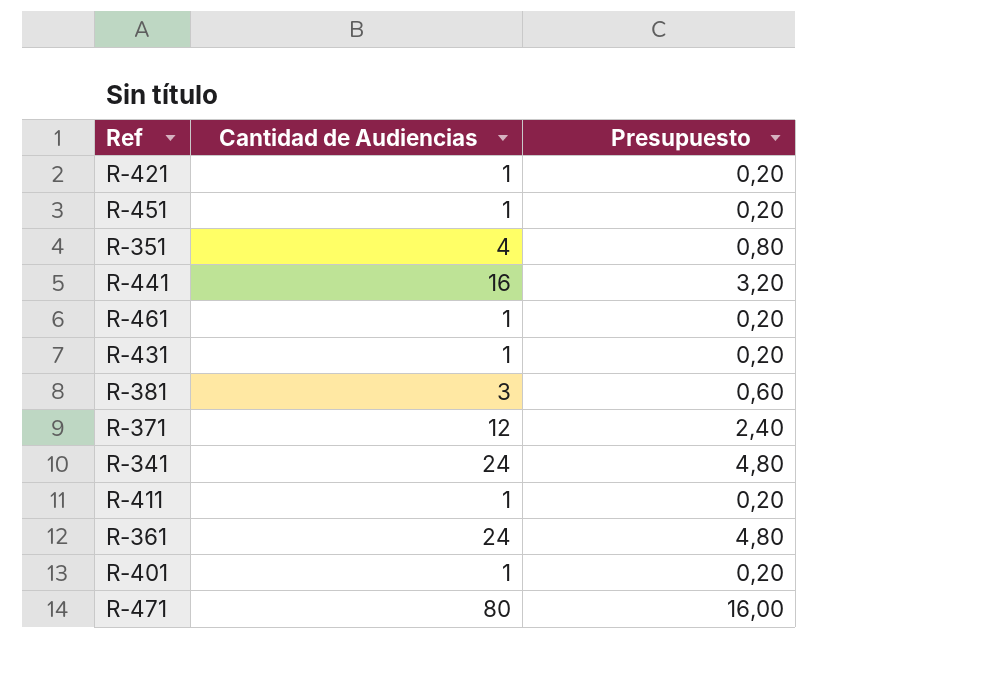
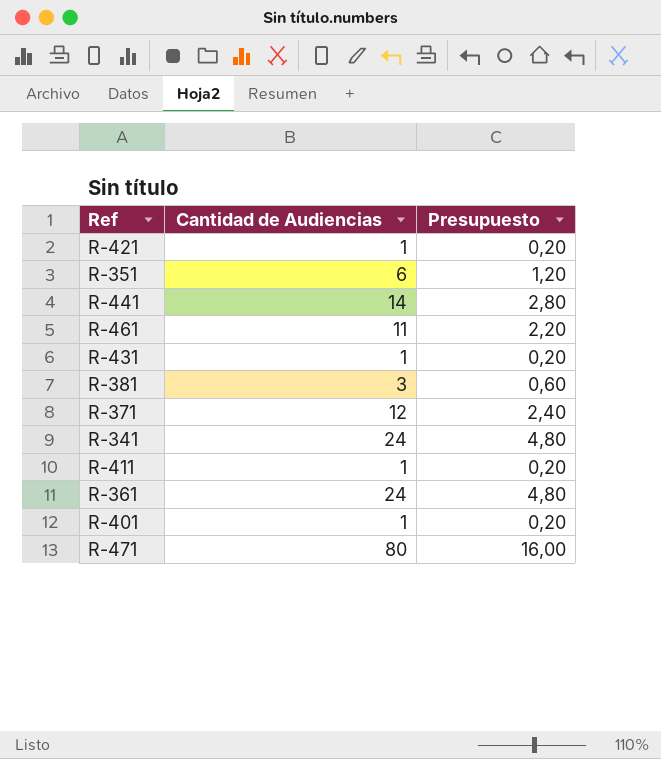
row R-451: 1 | 0,20 -> none
R-351 | Cantidad de Audiencias: 4 -> 6
R-351 | Presupuesto: 0,80 -> 1,20
R-441 | Cantidad de Audiencias: 16 -> 14
R-441 | Presupuesto: 3,20 -> 2,80
R-461 | Cantidad de Audiencias: 1 -> 11
R-461 | Presupuesto: 0,20 -> 2,20

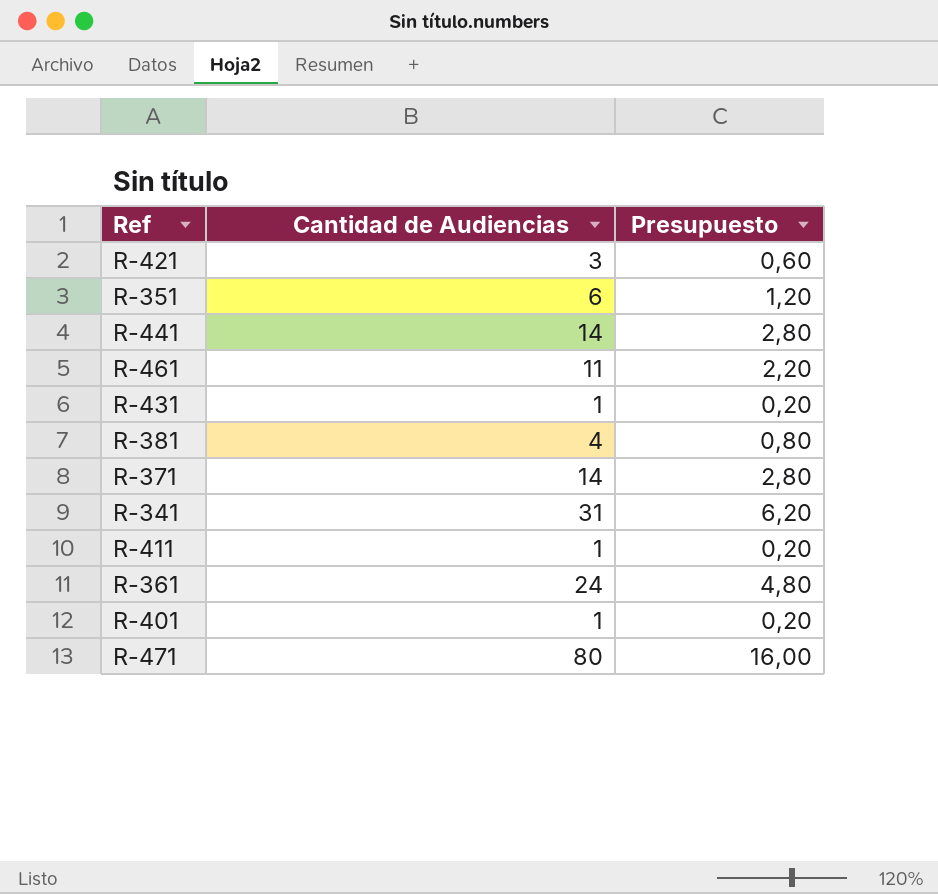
R-421 | Cantidad de Audiencias: 1 -> 3
R-421 | Presupuesto: 0,20 -> 0,60
R-381 | Cantidad de Audiencias: 3 -> 4
R-381 | Presupuesto: 0,60 -> 0,80
R-371 | Cantidad de Audiencias: 12 -> 14
R-371 | Presupuesto: 2,40 -> 2,80
R-341 | Cantidad de Audiencias: 24 -> 31
R-341 | Presupuesto: 4,80 -> 6,20

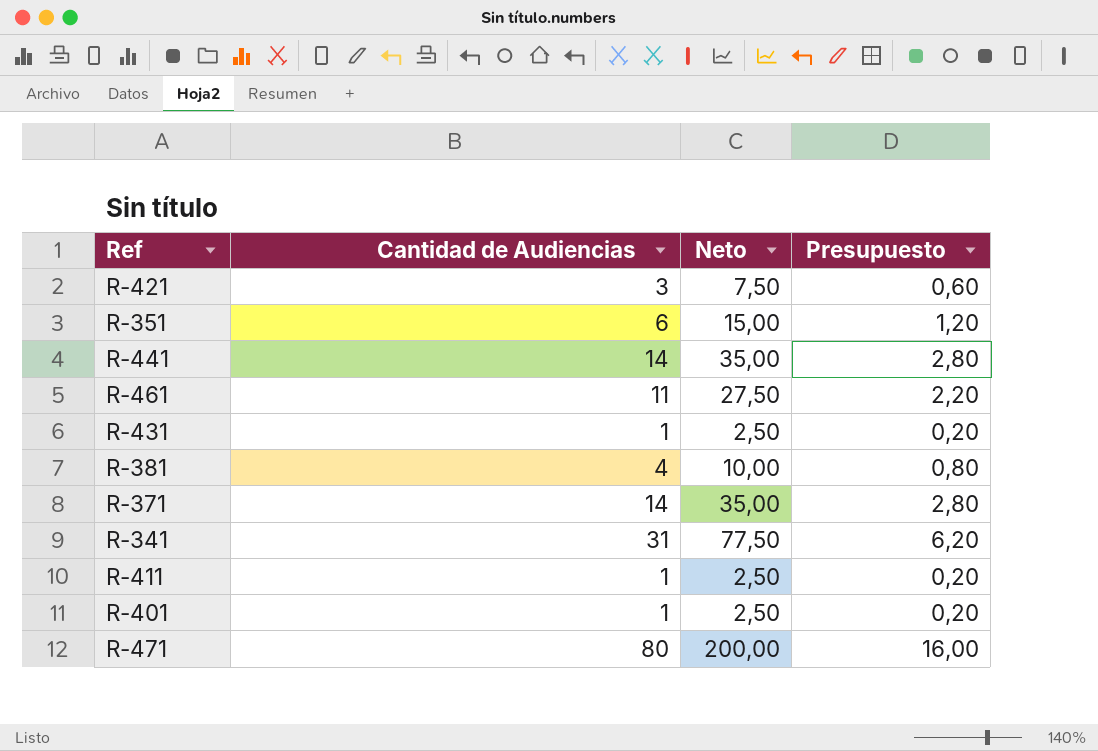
column Neto | formula: none -> [Cantidad de Audiencias] * 2,5
row R-361: 24 | 4,80 -> none

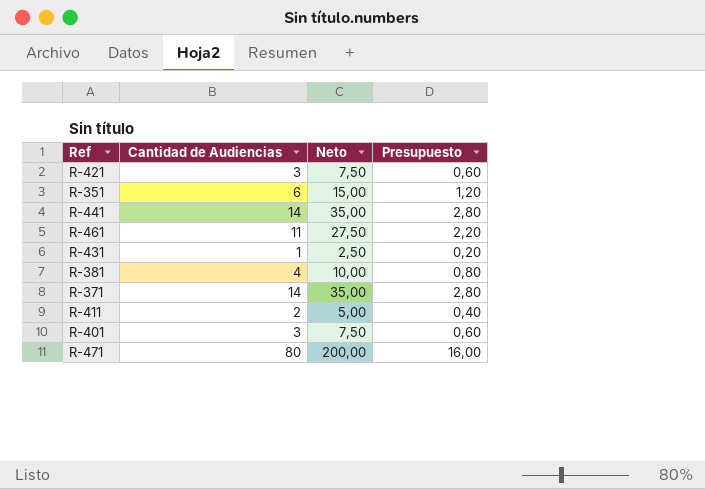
row R-341: 31 | 77,50 | 6,20 -> none
R-411 | Cantidad de Audiencias: 1 -> 2
R-411 | Neto: 2,50 -> 5,00
R-411 | Presupuesto: 0,20 -> 0,40
R-401 | Cantidad de Audiencias: 1 -> 3
R-401 | Neto: 2,50 -> 7,50
R-401 | Presupuesto: 0,20 -> 0,60

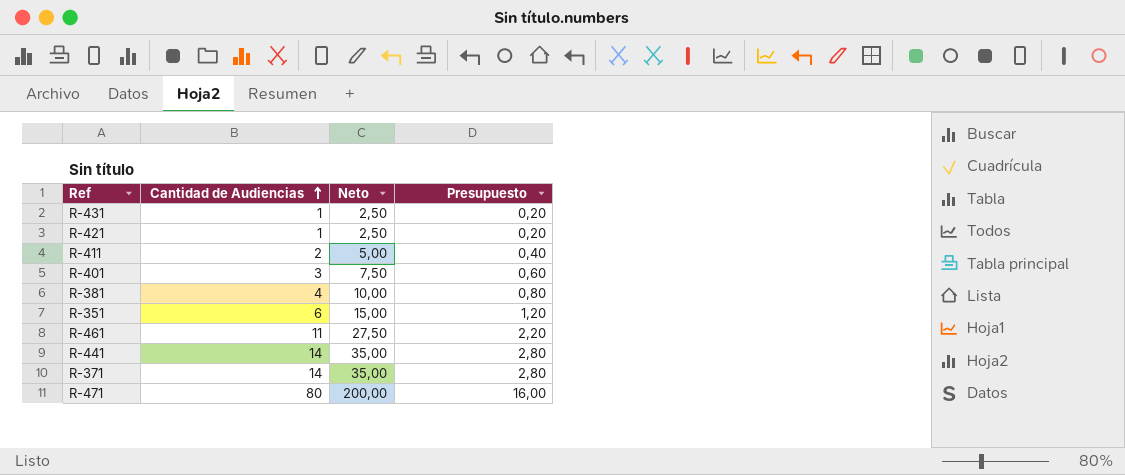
row order: none -> Cantidad de Audiencias ascending
R-421 | Cantidad de Audiencias: 3 -> 1
R-421 | Neto: 7,50 -> 2,50
R-421 | Presupuesto: 0,60 -> 0,20

